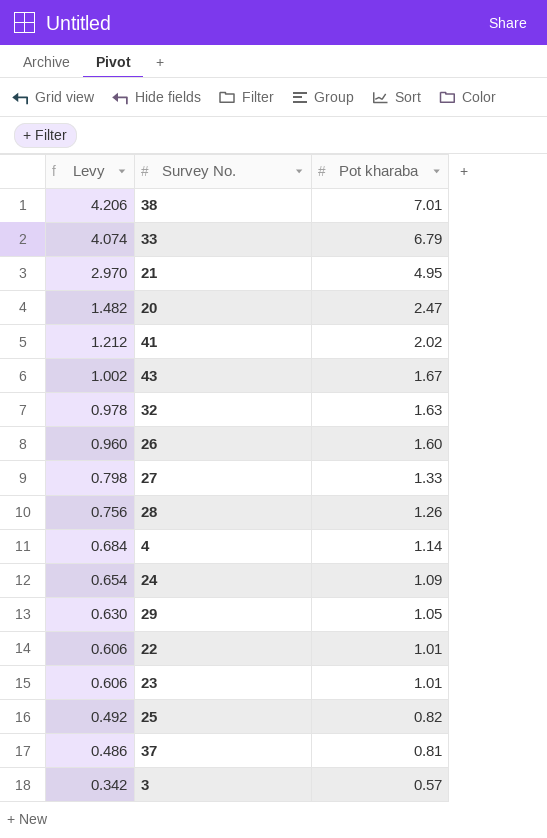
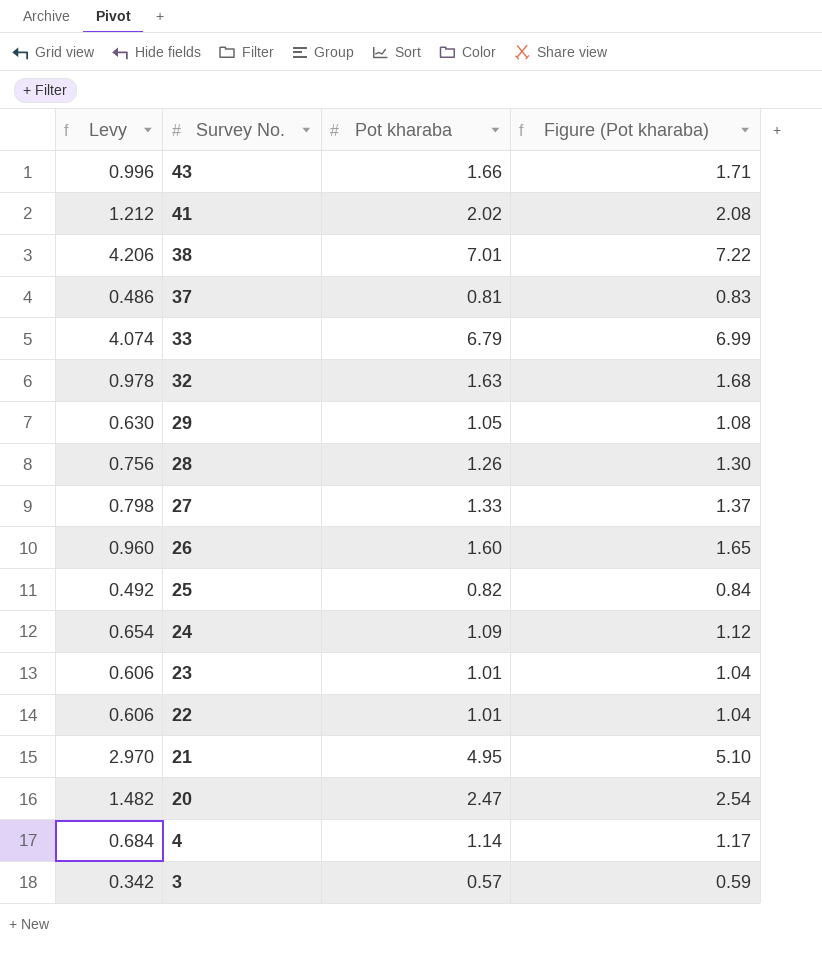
row order: Levy descending -> Survey No. descending
column Figure (Pot kharaba) | formula: none -> [Pot kharaba] * 1.03
43 | Levy: 1.002 -> 0.996
43 | Pot kharaba: 1.67 -> 1.66

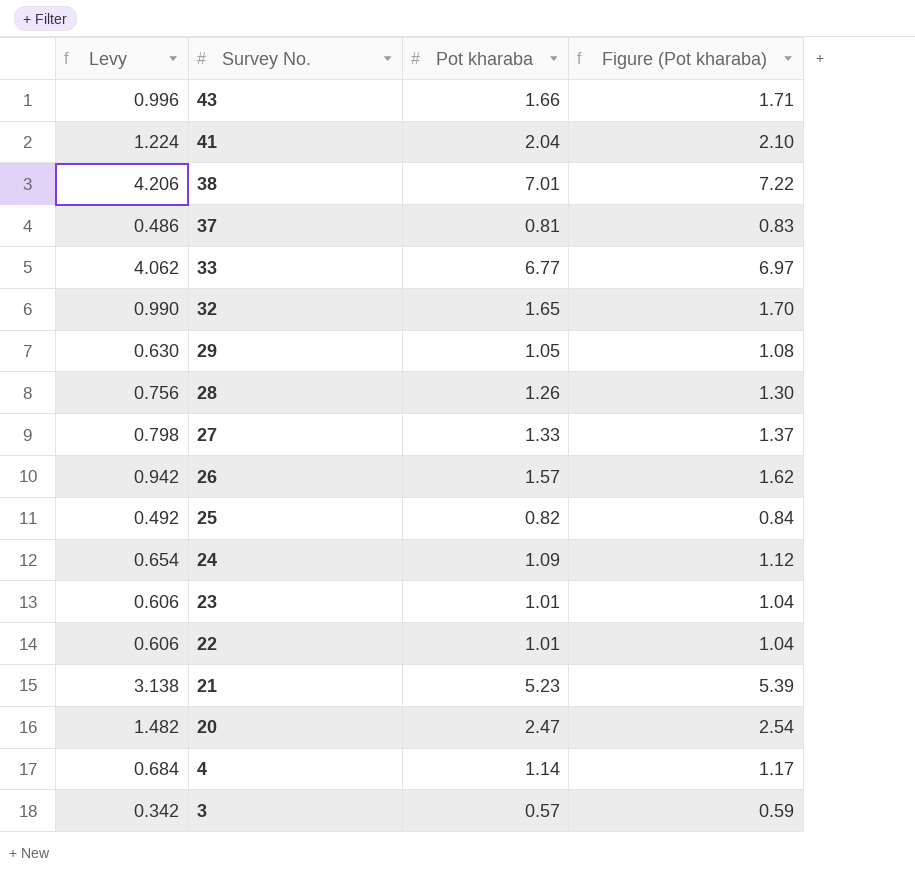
41 | Levy: 1.212 -> 1.224
41 | Pot kharaba: 2.02 -> 2.04
41 | Figure (Pot kharaba): 2.08 -> 2.10
33 | Levy: 4.074 -> 4.062
33 | Pot kharaba: 6.79 -> 6.77
33 | Figure (Pot kharaba): 6.99 -> 6.97
32 | Levy: 0.978 -> 0.990
32 | Pot kharaba: 1.63 -> 1.65
32 | Figure (Pot kharaba): 1.68 -> 1.70
26 | Levy: 0.960 -> 0.942
26 | Pot kharaba: 1.60 -> 1.57
26 | Figure (Pot kharaba): 1.65 -> 1.62
21 | Levy: 2.970 -> 3.138
21 | Pot kharaba: 4.95 -> 5.23
21 | Figure (Pot kharaba): 5.10 -> 5.39

